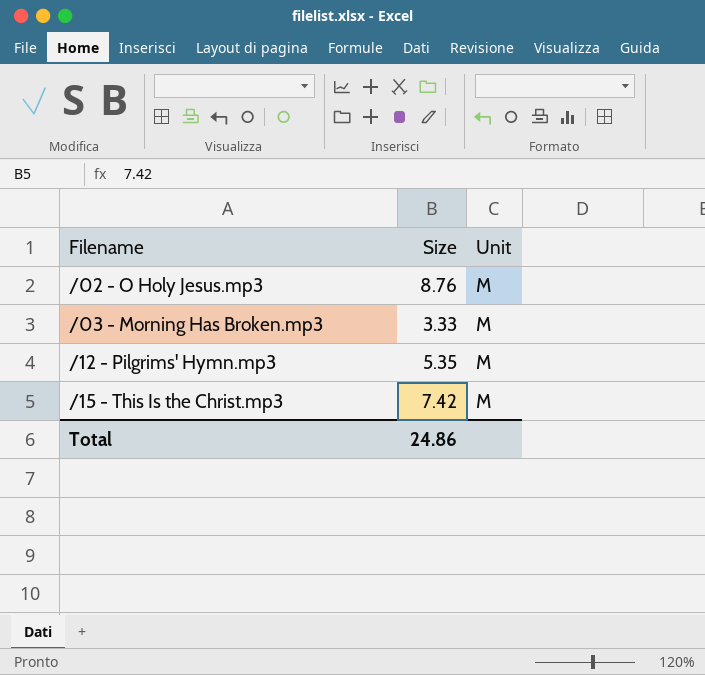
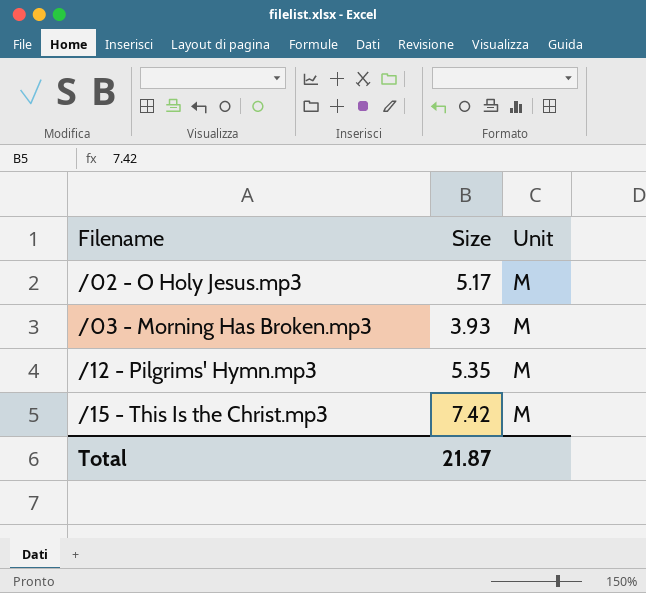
/02 - O Holy Jesus.mp3 | Size: 8.76 -> 5.17
/03 - Morning Has Broken.mp3 | Size: 3.33 -> 3.93
Total | Size: 24.86 -> 21.87

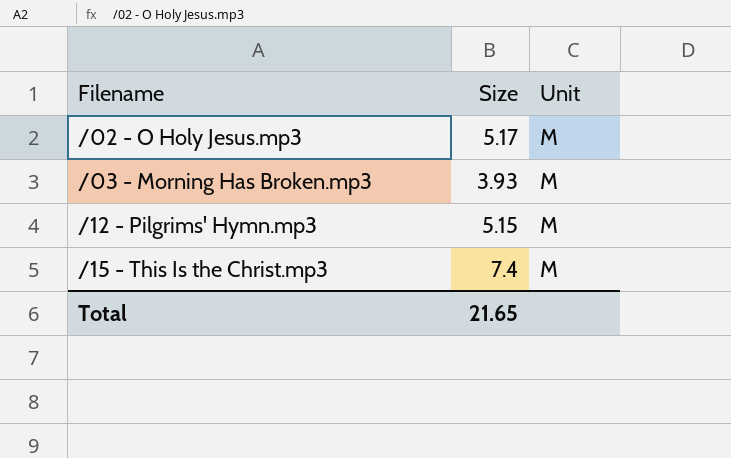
/12 - Pilgrims' Hymn.mp3 | Size: 5.35 -> 5.15
/15 - This Is the Christ.mp3 | Size: 7.42 -> 7.4
Total | Size: 21.87 -> 21.65

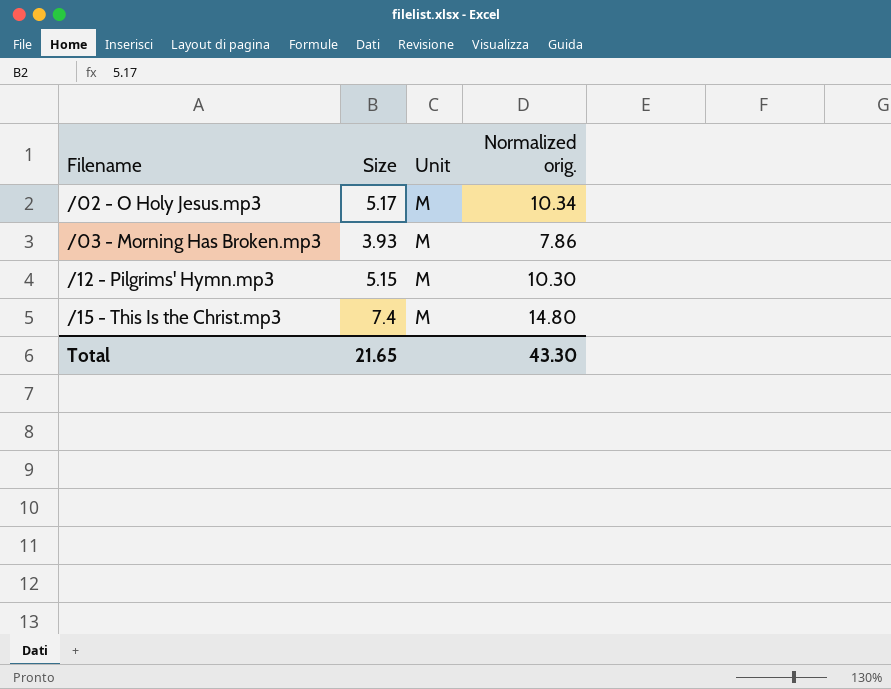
column Normalized orig. | formula: none -> [Size] * 2

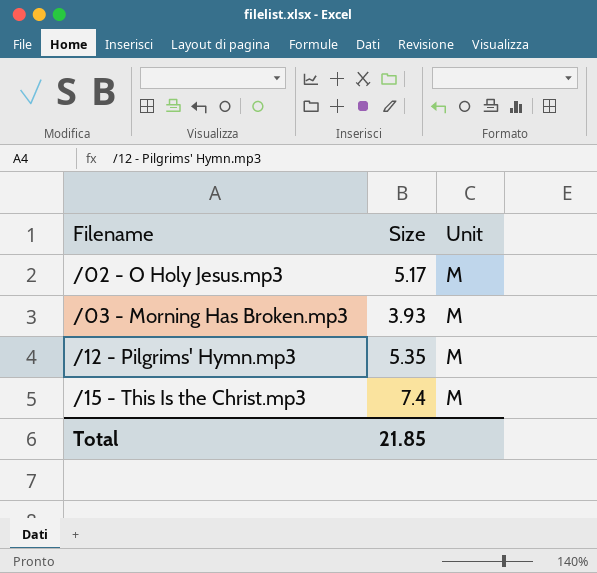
column Normalized orig. | formula: [Size] * 2 -> none
/12 - Pilgrims' Hymn.mp3 | Size: 5.15 -> 5.35
Total | Size: 21.65 -> 21.85

